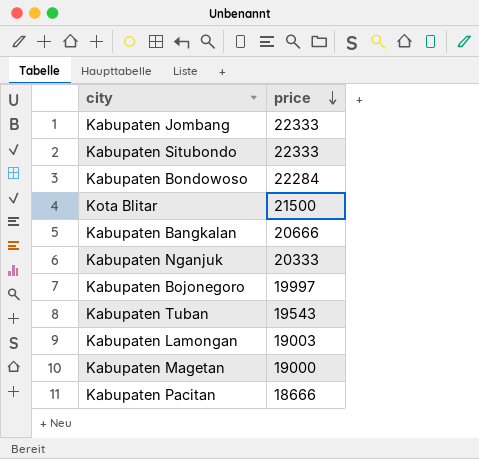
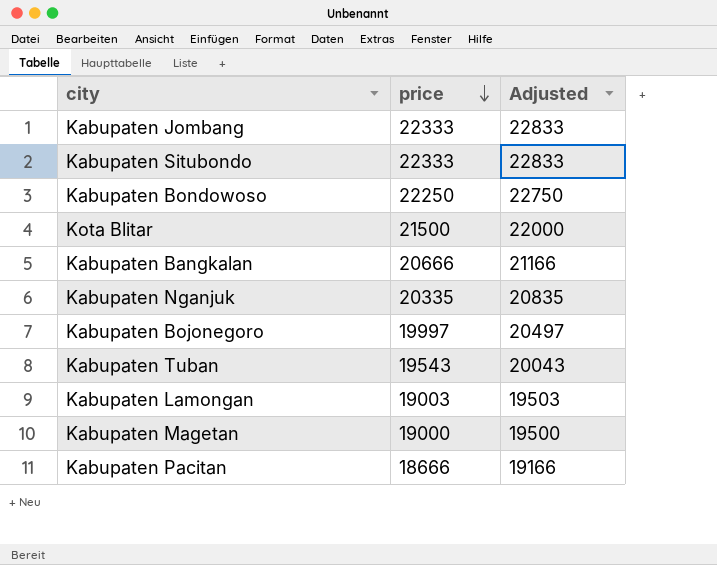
column Adjusted | formula: none -> [price] + 500
Kabupaten Bondowoso | price: 22284 -> 22250
Kabupaten Nganjuk | price: 20333 -> 20335

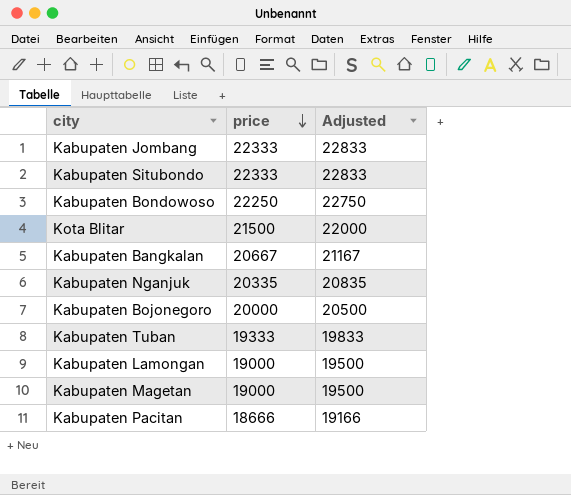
Kabupaten Bangkalan | price: 20666 -> 20667
Kabupaten Bangkalan | Adjusted: 21166 -> 21167
Kabupaten Bojonegoro | price: 19997 -> 20000
Kabupaten Bojonegoro | Adjusted: 20497 -> 20500
Kabupaten Tuban | price: 19543 -> 19333
Kabupaten Tuban | Adjusted: 20043 -> 19833
Kabupaten Lamongan | price: 19003 -> 19000
Kabupaten Lamongan | Adjusted: 19503 -> 19500

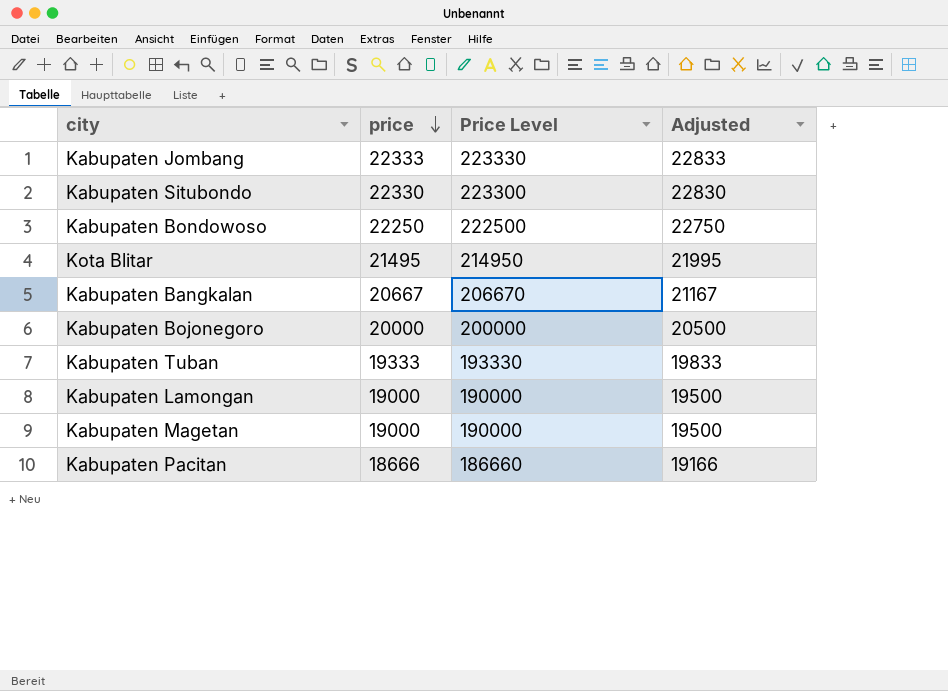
column Price Level | formula: none -> [price] * 10
row Kabupaten Nganjuk: 20335 | 20835 -> none
Kabupaten Situbondo | price: 22333 -> 22330
Kabupaten Situbondo | Adjusted: 22833 -> 22830
Kota Blitar | price: 21500 -> 21495
Kota Blitar | Adjusted: 22000 -> 21995

